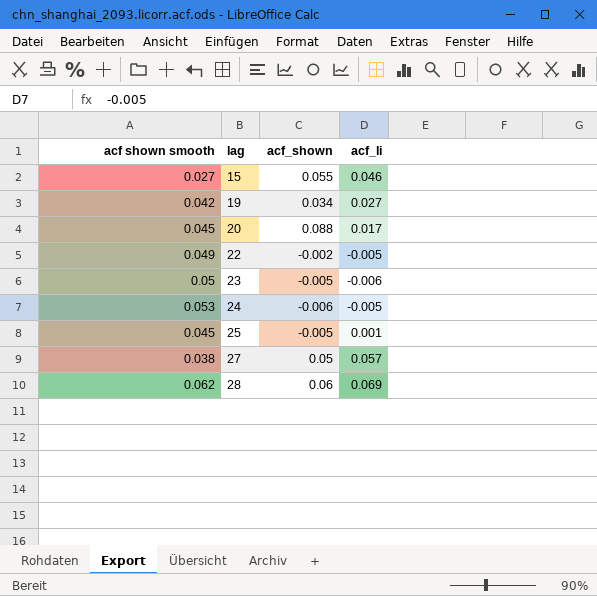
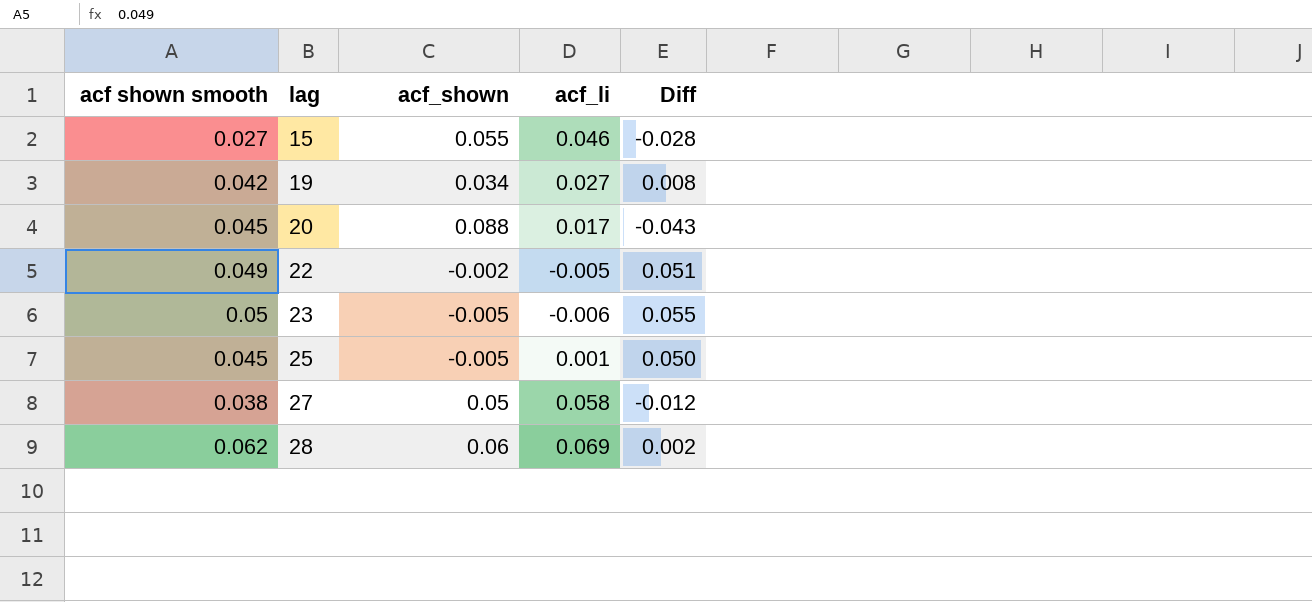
column Diff | formula: none -> [acf shown smooth] - [acf_shown]
row 24: 0.053 | -0.006 | -0.005 -> none
27 | acf_li: 0.057 -> 0.058

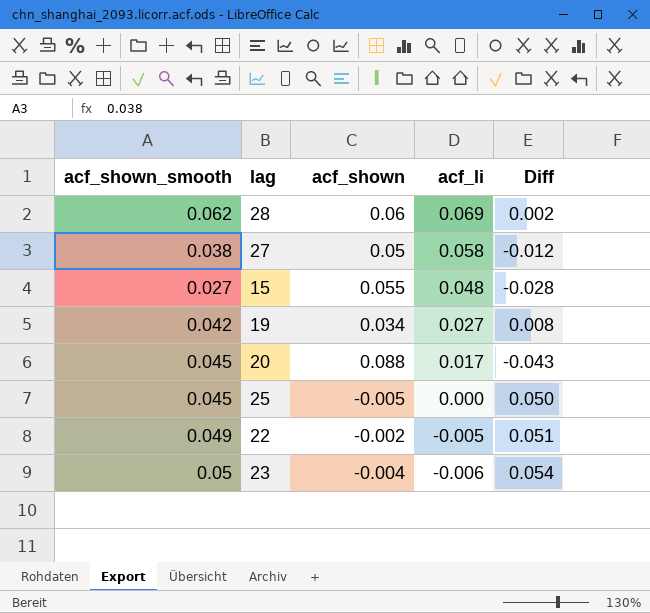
row order: lag ascending -> acf_li descending
column name: acf shown smooth -> acf_shown_smooth
15 | acf_li: 0.046 -> 0.048
25 | acf_li: 0.001 -> 0.000
23 | acf_shown: -0.005 -> -0.004
23 | Diff: 0.055 -> 0.054

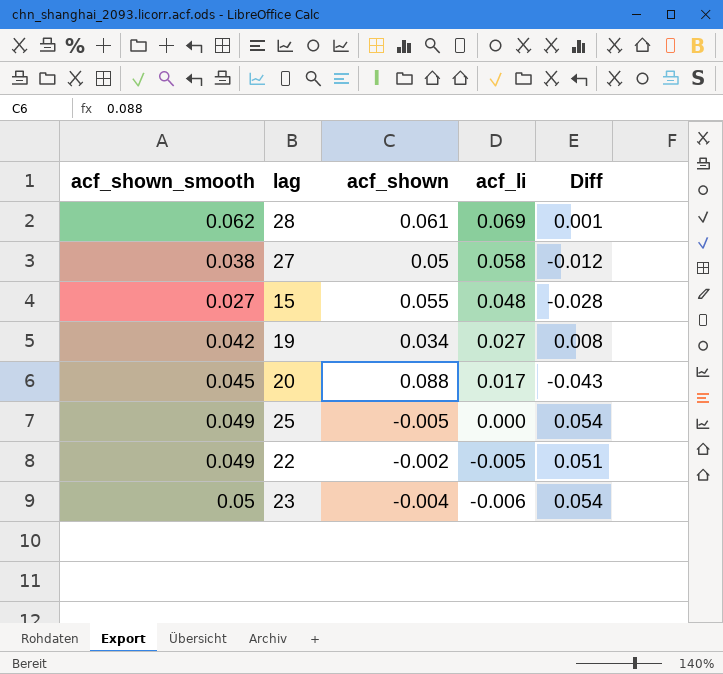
28 | acf_shown: 0.06 -> 0.061
28 | Diff: 0.002 -> 0.001
25 | acf_shown_smooth: 0.045 -> 0.049
25 | Diff: 0.050 -> 0.054

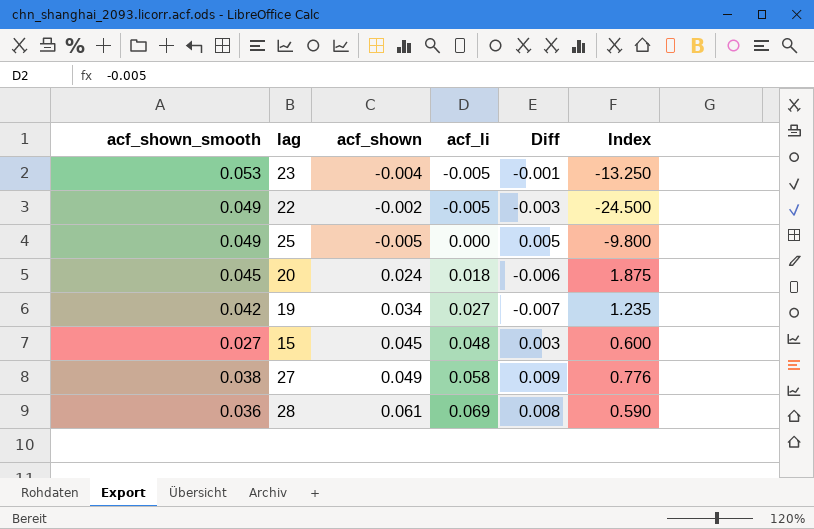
row order: acf_li descending -> acf_li ascending
column Diff | formula: [acf_shown_smooth] - [acf_shown] -> [acf_li] - [acf_shown]
column Index | formula: none -> [acf_shown_smooth] / [acf_shown]
23 | acf_shown_smooth: 0.05 -> 0.053
23 | acf_li: -0.006 -> -0.005
20 | acf_shown: 0.088 -> 0.024
20 | acf_li: 0.017 -> 0.018
15 | acf_shown: 0.055 -> 0.045
27 | acf_shown: 0.05 -> 0.049
28 | acf_shown_smooth: 0.062 -> 0.036

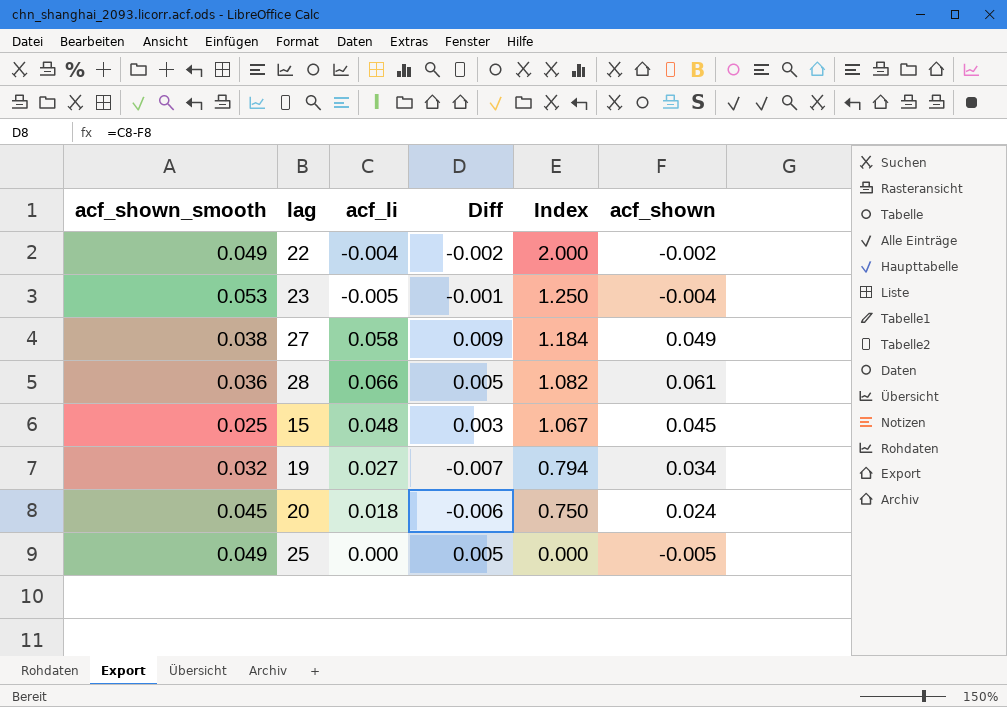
row order: acf_li ascending -> Index descending
column Index | formula: [acf_shown_smooth] / [acf_shown] -> [acf_li] / [acf_shown]
column acf_shown | position: 3 -> 6
22 | acf_li: -0.005 -> -0.004
22 | Diff: -0.003 -> -0.002
28 | acf_li: 0.069 -> 0.066
28 | Diff: 0.008 -> 0.005
15 | acf_shown_smooth: 0.027 -> 0.025
19 | acf_shown_smooth: 0.042 -> 0.032

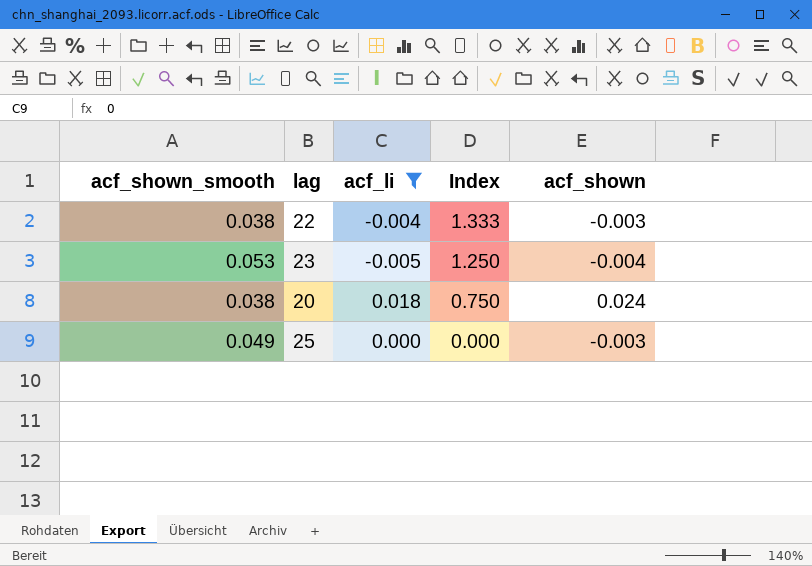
filter: none -> acf_li <= 0.018
column Diff | formula: [acf_li] - [acf_shown] -> none
22 | acf_shown_smooth: 0.049 -> 0.038
22 | Index: 2.000 -> 1.333
22 | acf_shown: -0.002 -> -0.003
20 | acf_shown_smooth: 0.045 -> 0.038
25 | acf_shown: -0.005 -> -0.003

